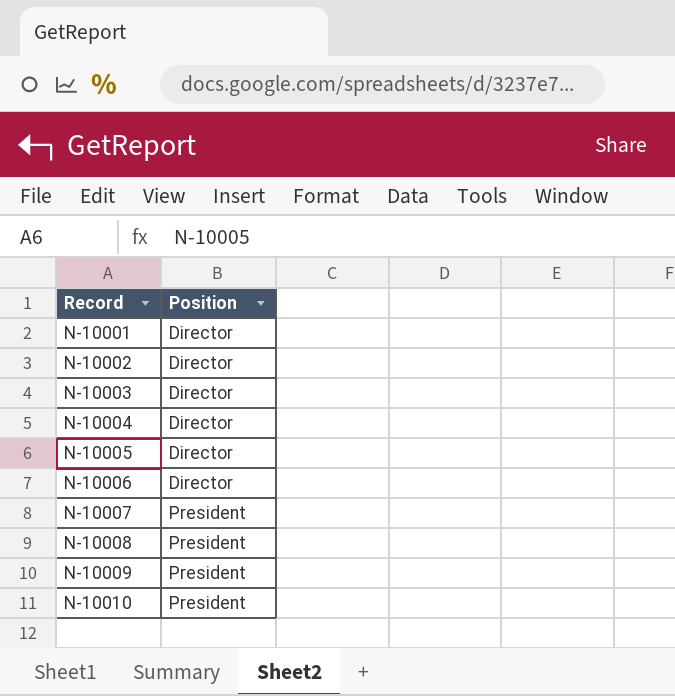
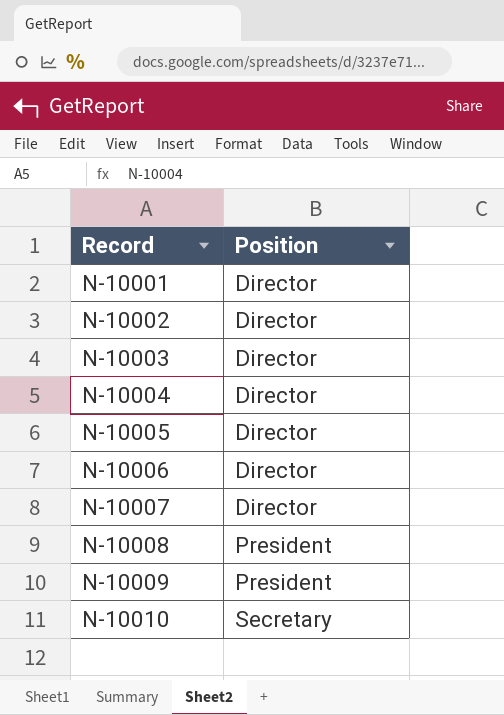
N-10007 | Position: President -> Director
N-10010 | Position: President -> Secretary

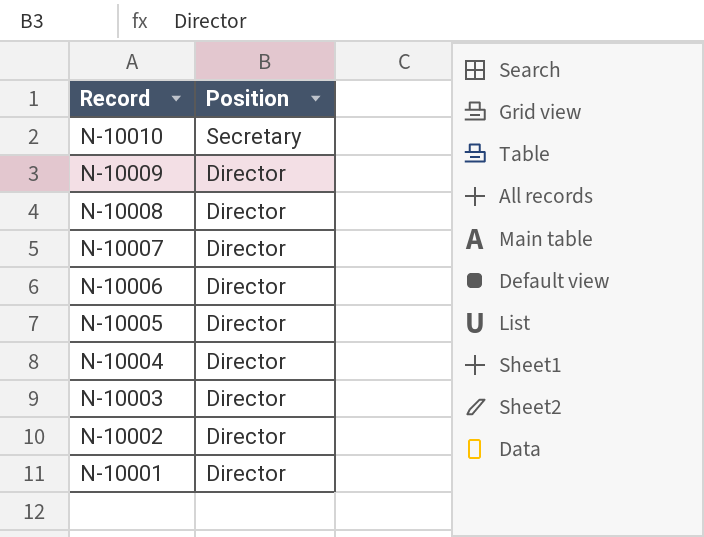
row order: Record ascending -> Record descending
N-10009 | Position: President -> Director
N-10008 | Position: President -> Director

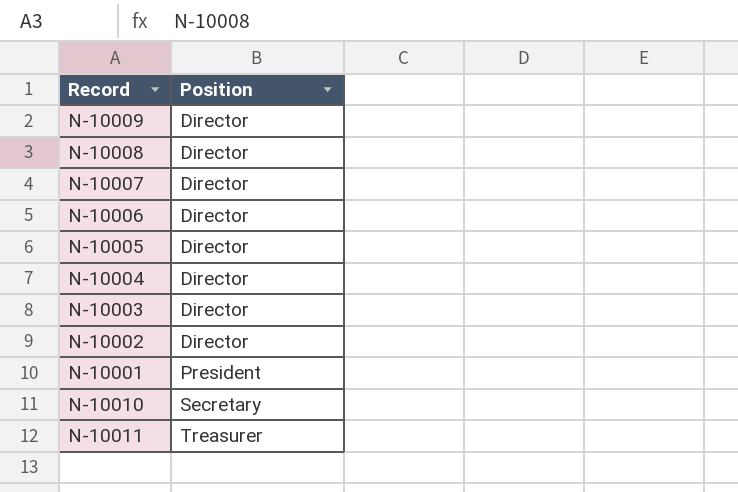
row order: Record descending -> Position ascending
N-10001 | Position: Director -> President
row N-10011: none -> Treasurer

